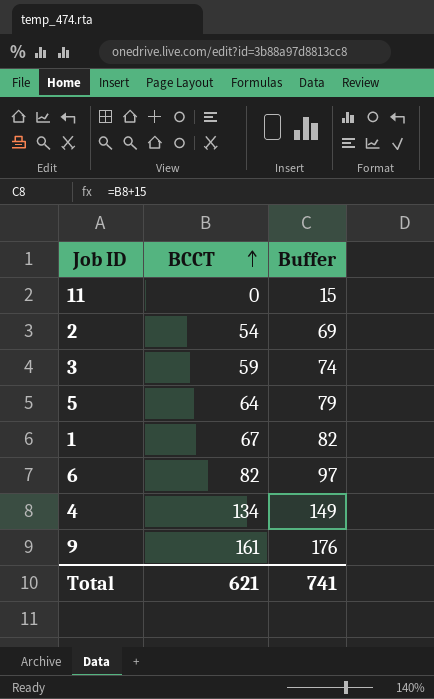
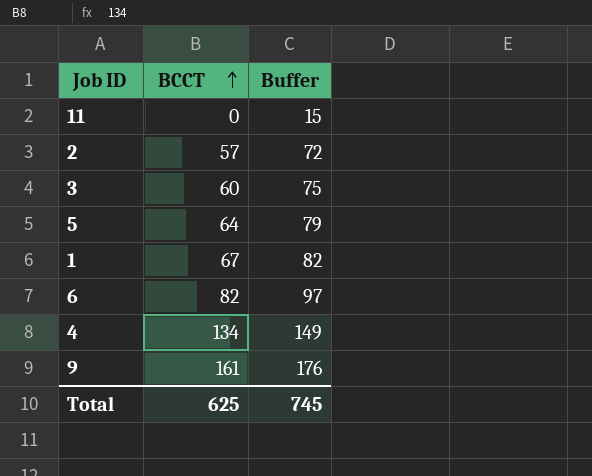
2 | BCCT: 54 -> 57
2 | Buffer: 69 -> 72
3 | BCCT: 59 -> 60
3 | Buffer: 74 -> 75
Total | BCCT: 621 -> 625
Total | Buffer: 741 -> 745

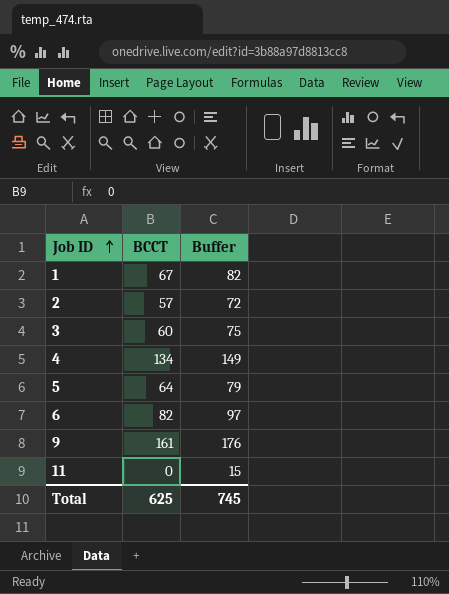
row order: BCCT ascending -> Job ID ascending

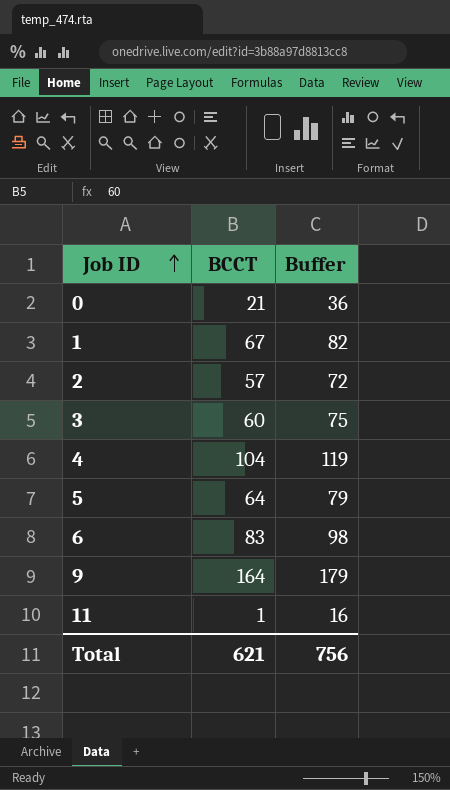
row 0: none -> 21 | 36
4 | BCCT: 134 -> 104
4 | Buffer: 149 -> 119
6 | BCCT: 82 -> 83
6 | Buffer: 97 -> 98
9 | BCCT: 161 -> 164
9 | Buffer: 176 -> 179
11 | BCCT: 0 -> 1
11 | Buffer: 15 -> 16
Total | BCCT: 625 -> 621
Total | Buffer: 745 -> 756

